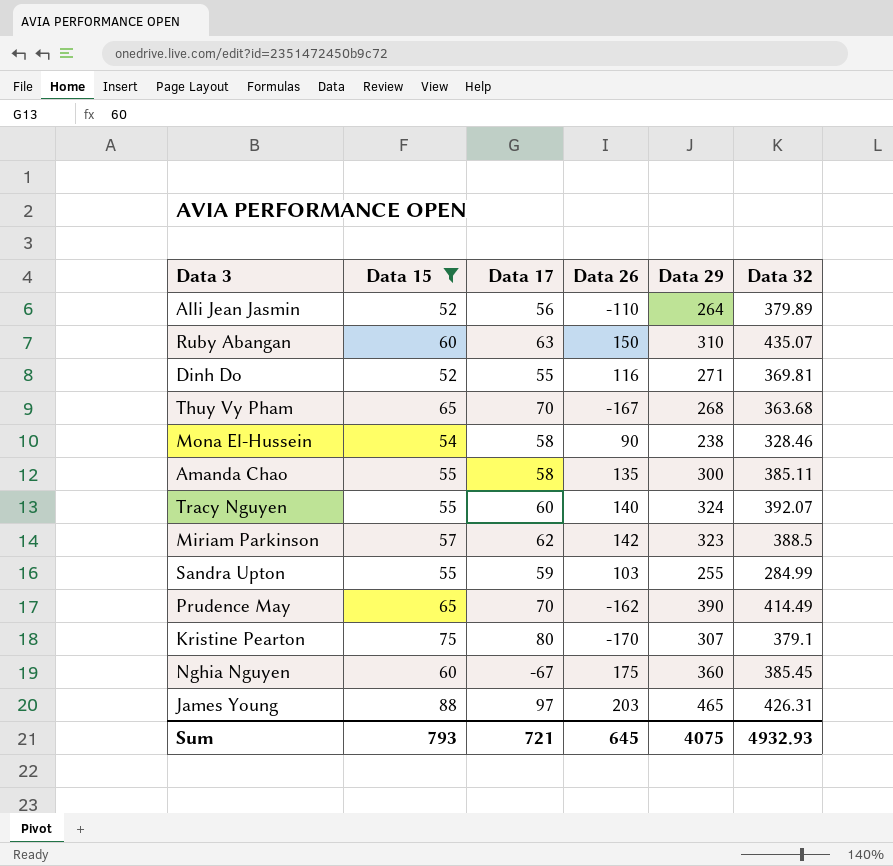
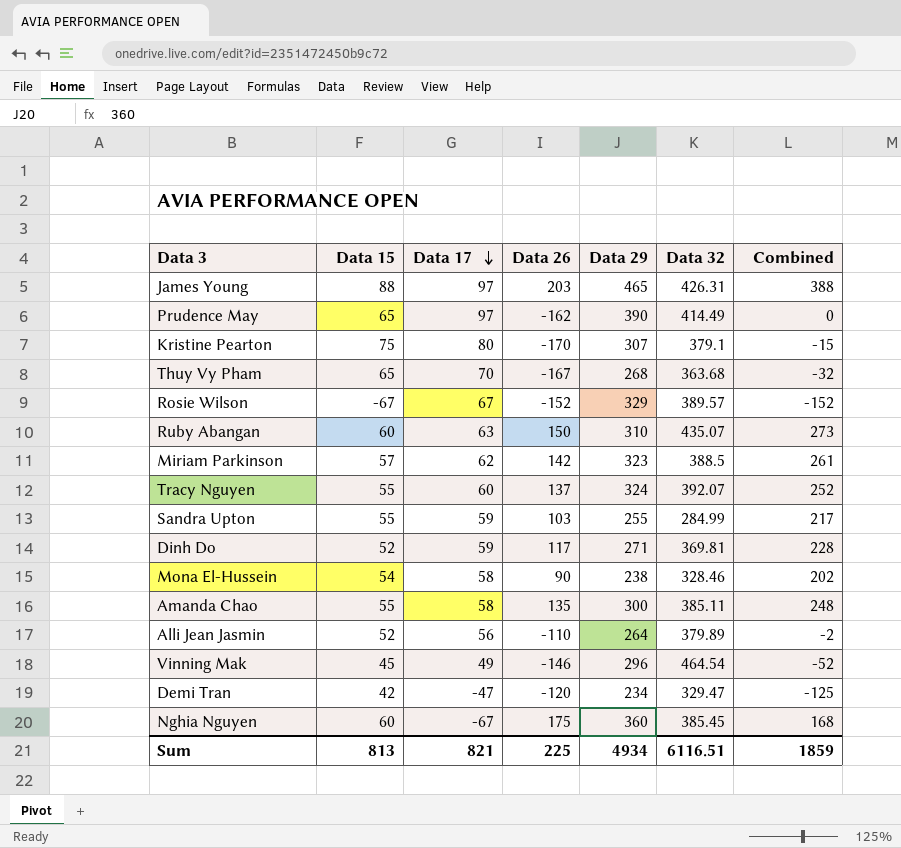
filter: Data 15 >= 52 -> none
row order: none -> Data 17 descending
column Combined | formula: none -> [Data 15] + [Data 17] + [Data 26]
Prudence May | Data 17: 70 -> 97
Tracy Nguyen | Data 26: 140 -> 137
Dinh Do | Data 17: 55 -> 59
Dinh Do | Data 26: 116 -> 117
Sum | Data 15: 793 -> 813
Sum | Data 17: 721 -> 821
Sum | Data 26: 645 -> 225
Sum | Data 29: 4075 -> 4934
Sum | Data 32: 4932.93 -> 6116.51

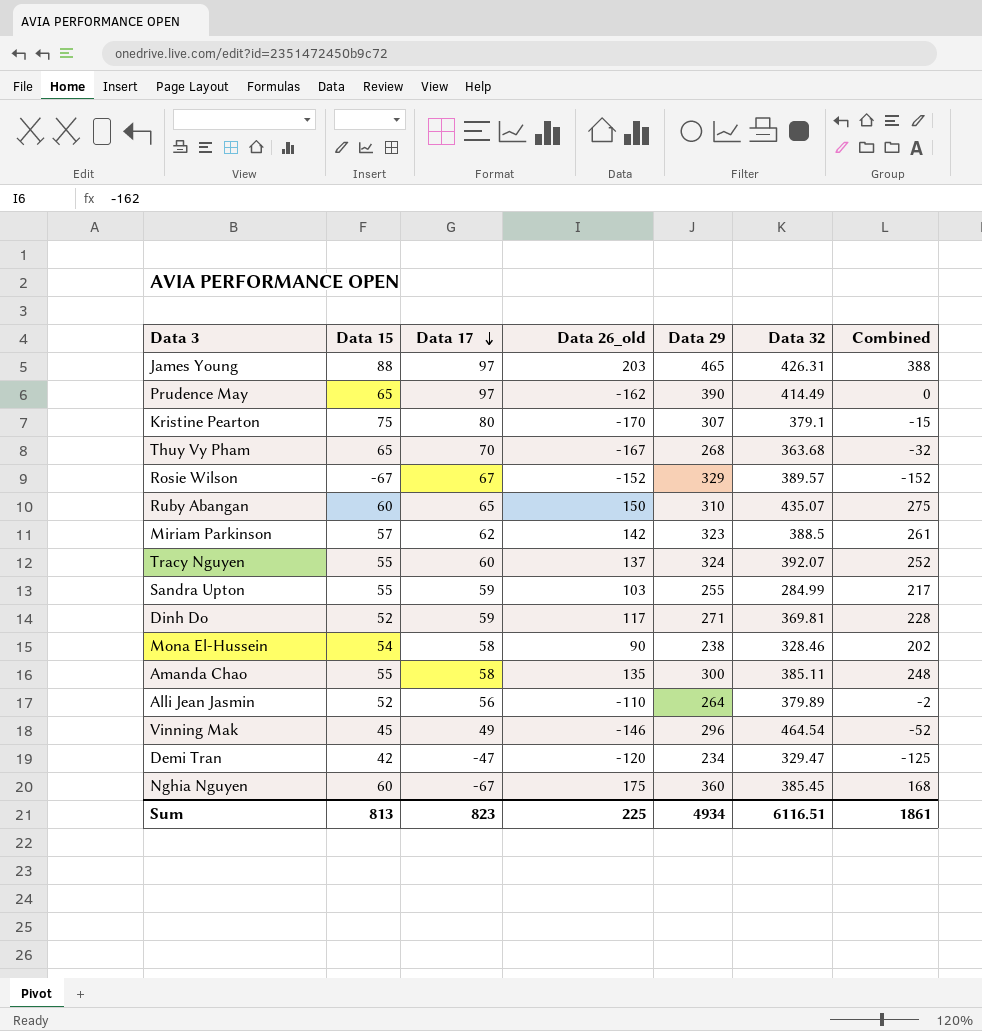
column name: Data 26 -> Data 26_old
Ruby Abangan | Data 17: 63 -> 65
Ruby Abangan | Combined: 273 -> 275
Sum | Data 17: 821 -> 823
Sum | Combined: 1859 -> 1861

